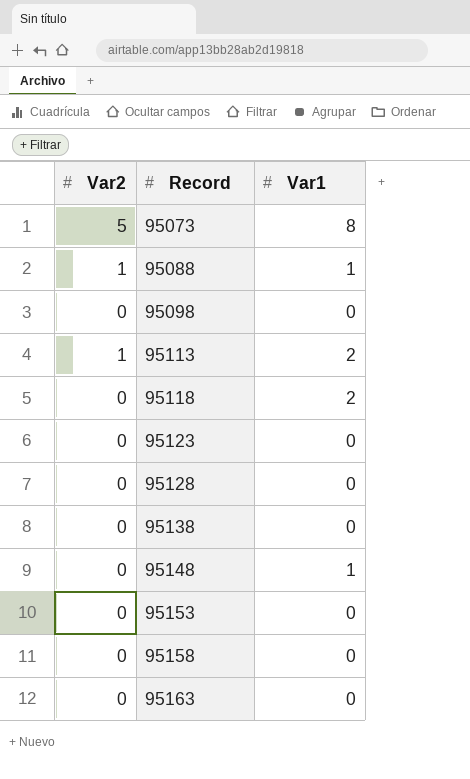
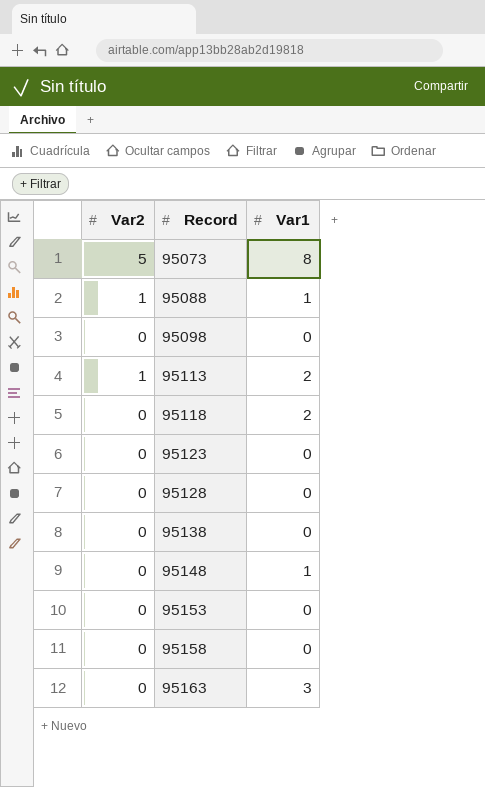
95163 | Var1: 0 -> 3

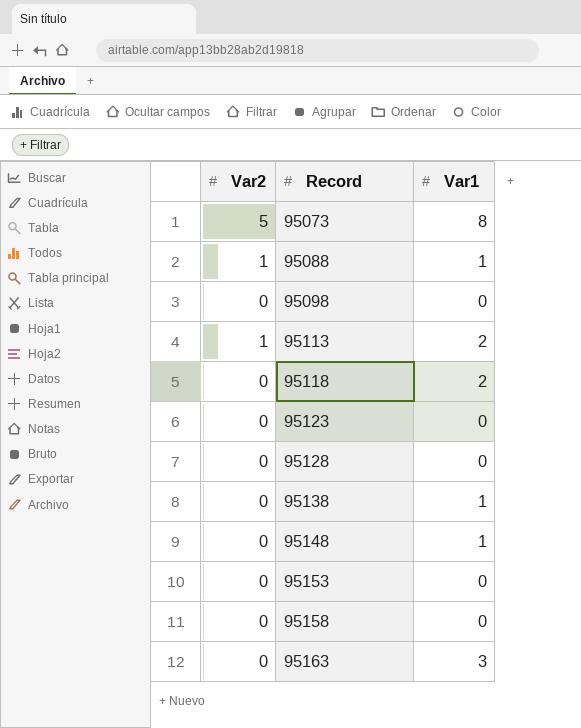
95138 | Var1: 0 -> 1

